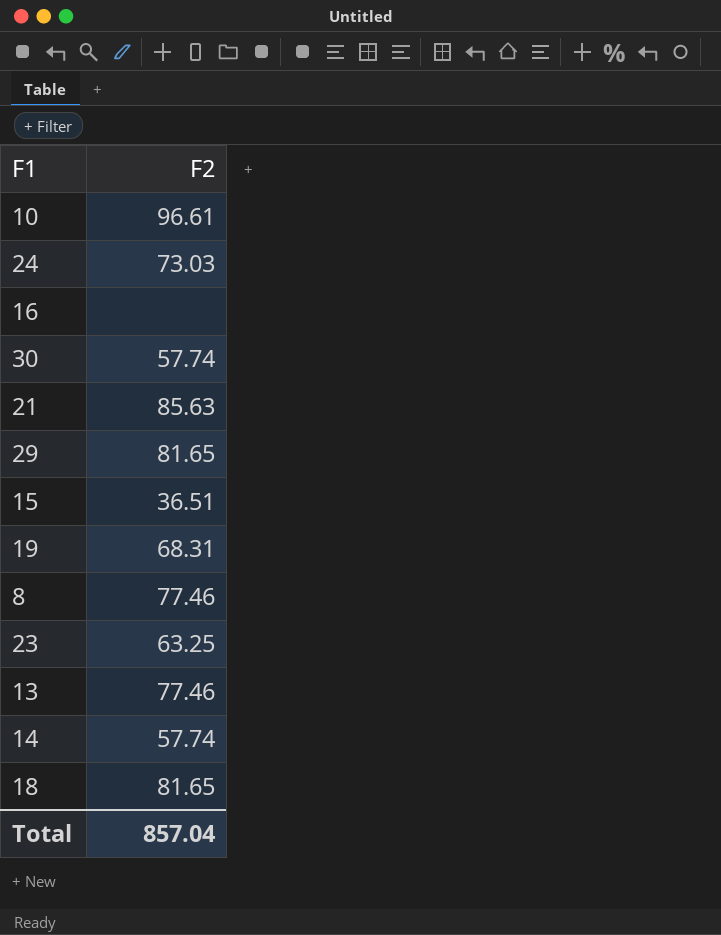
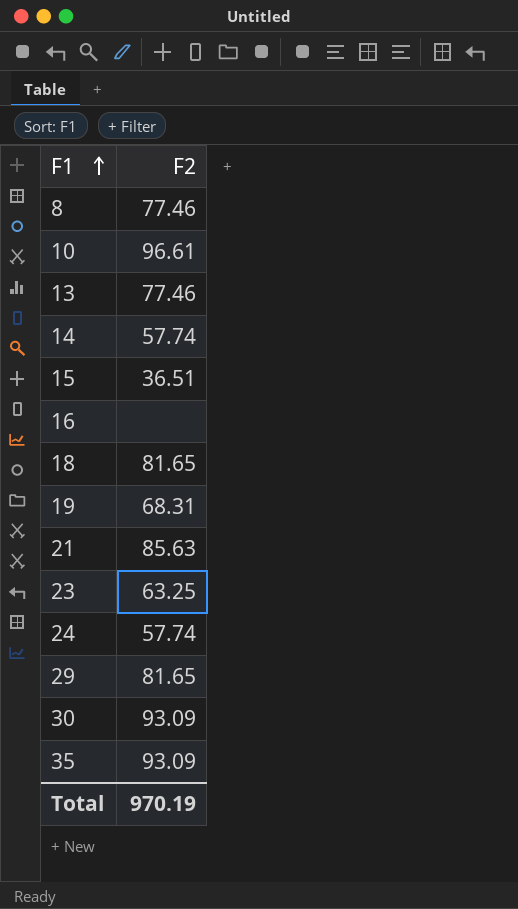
row order: none -> F1 ascending
24 | F2: 73.03 -> 57.74
30 | F2: 57.74 -> 93.09
row 35: none -> 93.09
Total | F2: 857.04 -> 970.19

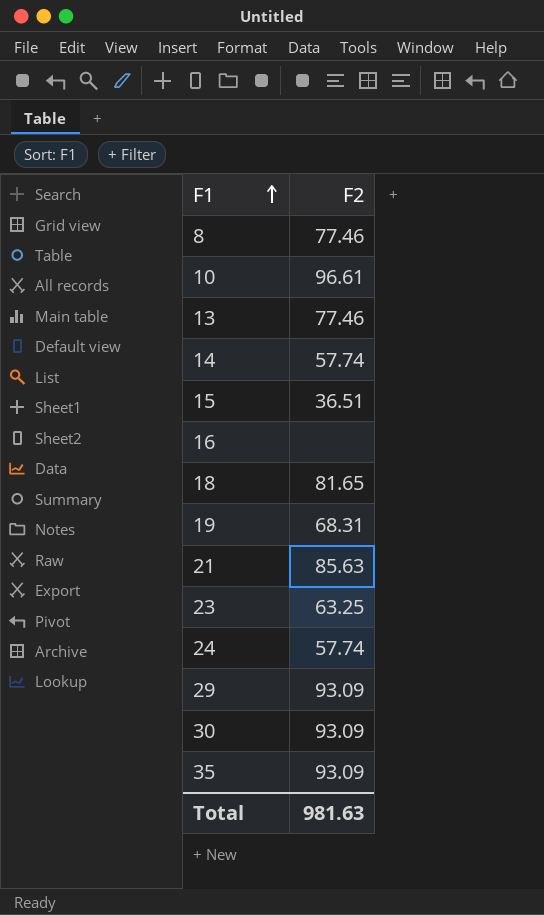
29 | F2: 81.65 -> 93.09
Total | F2: 970.19 -> 981.63

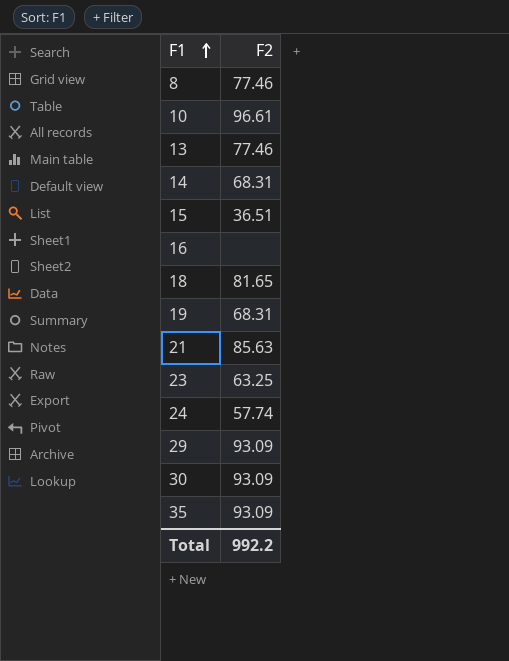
14 | F2: 57.74 -> 68.31
Total | F2: 981.63 -> 992.2

